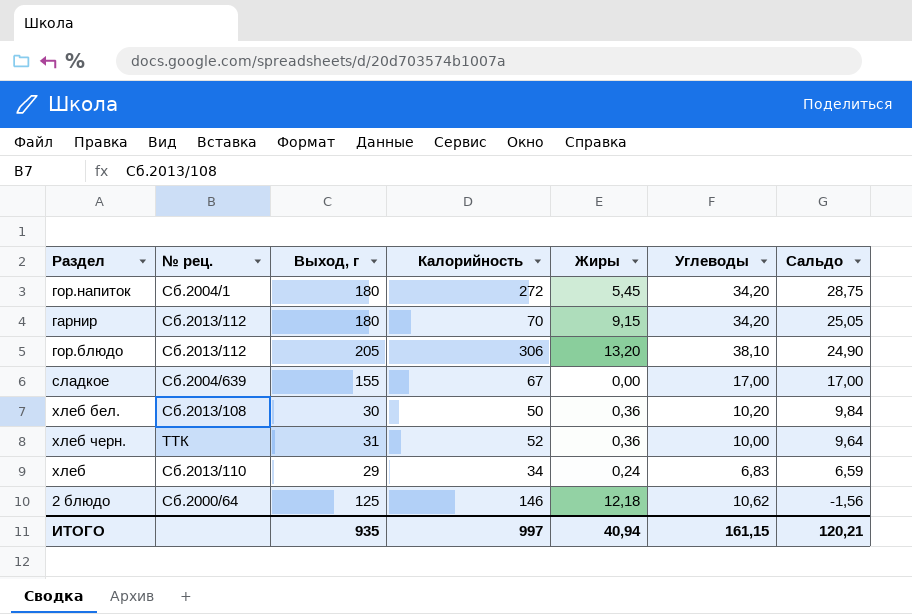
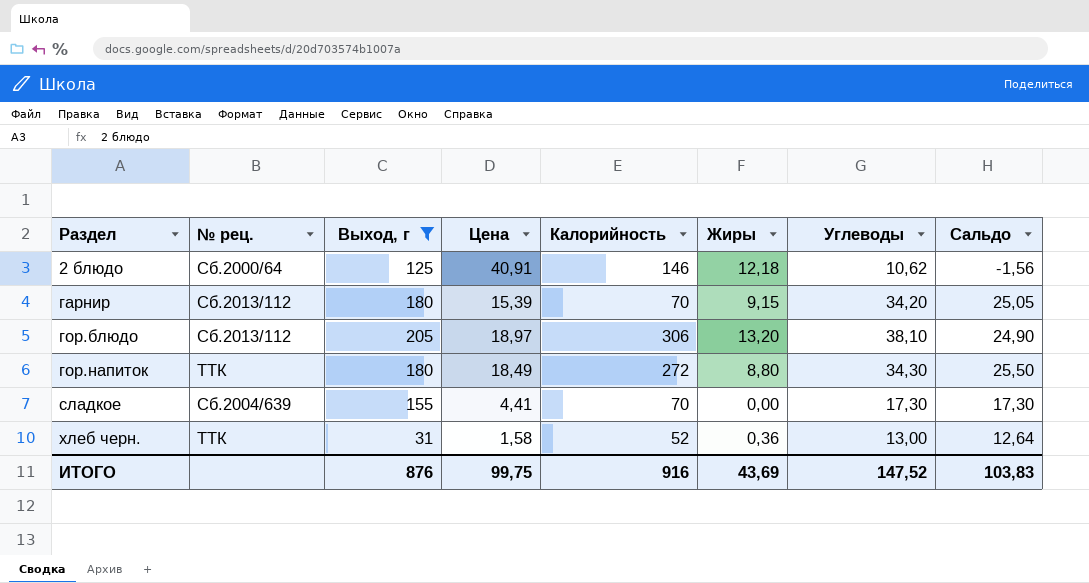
filter: none -> Выход, г >= 31
row order: Сальдо descending -> Раздел ascending
column Цена | position: none -> 4
гор.напиток | № рец.: Сб.2004/1 -> ТТК
гор.напиток | Жиры: 5,45 -> 8,80
гор.напиток | Углеводы: 34,20 -> 34,30
гор.напиток | Сальдо: 28,75 -> 25,50
сладкое | Калорийность: 67 -> 70
сладкое | Углеводы: 17,00 -> 17,30
сладкое | Сальдо: 17,00 -> 17,30
хлеб черн. | Углеводы: 10,00 -> 13,00
хлеб черн. | Сальдо: 9,64 -> 12,64
ИТОГО | Выход, г: 935 -> 876
ИТОГО | Калорийность: 997 -> 916
ИТОГО | Жиры: 40,94 -> 43,69
ИТОГО | Углеводы: 161,15 -> 147,52
ИТОГО | Сальдо: 120,21 -> 103,83

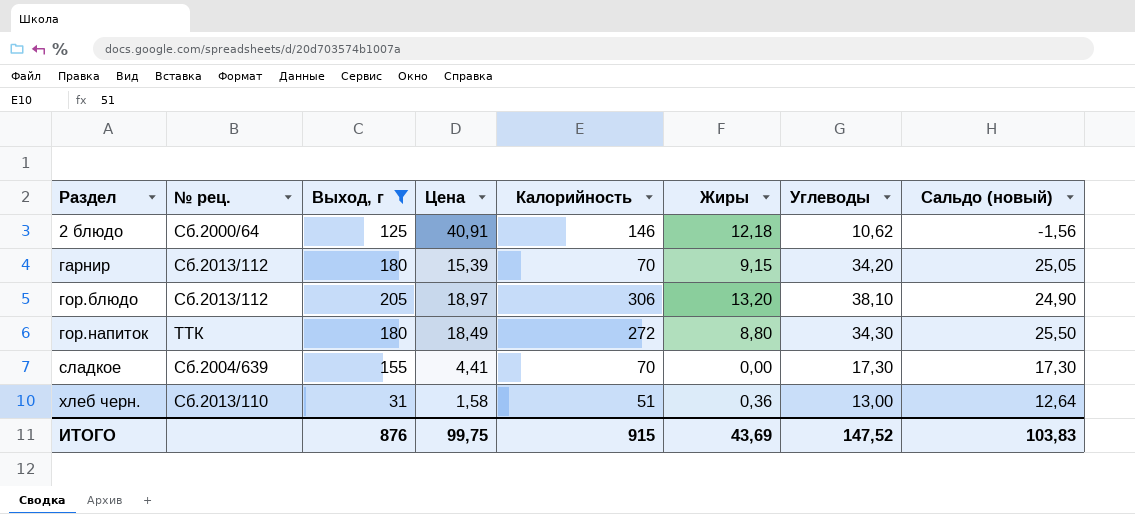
column name: Сальдо -> Сальдо (новый)
хлеб черн. | № рец.: ТТК -> Сб.2013/110
хлеб черн. | Калорийность: 52 -> 51
ИТОГО | Калорийность: 916 -> 915

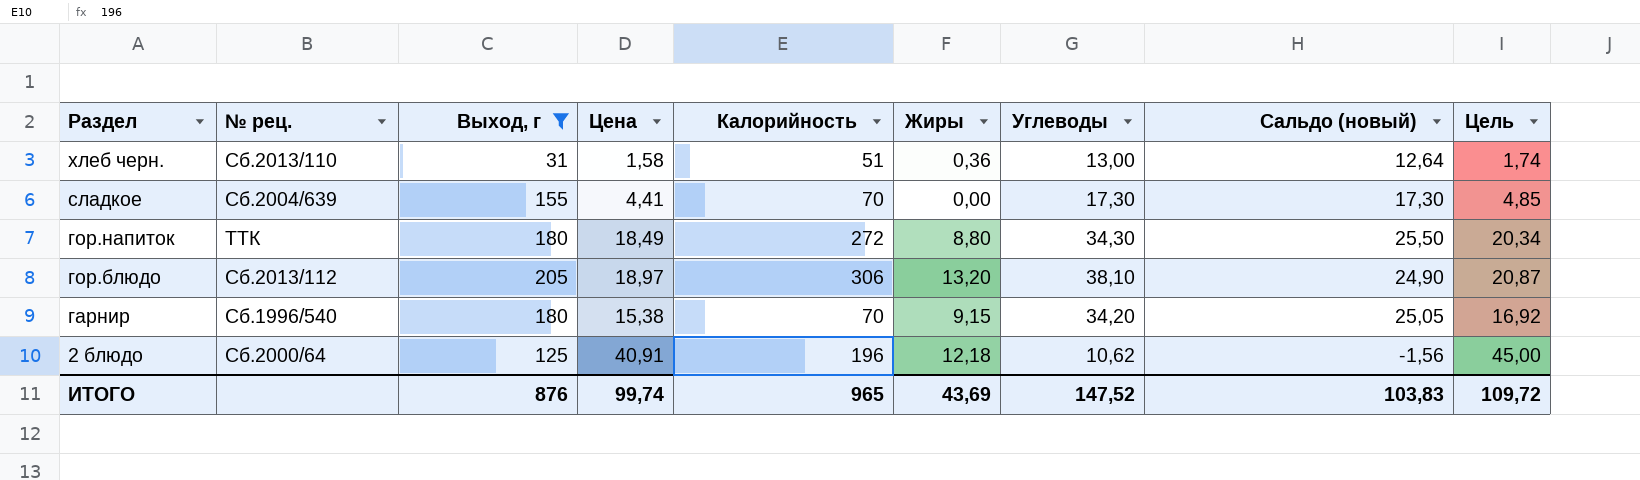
row order: Раздел ascending -> Раздел descending
column Цель | formula: none -> [Цена] * 1,1
гарнир | № рец.: Сб.2013/112 -> Сб.1996/540
гарнир | Цена: 15,39 -> 15,38
2 блюдо | Калорийность: 146 -> 196
ИТОГО | Цена: 99,75 -> 99,74
ИТОГО | Калорийность: 915 -> 965

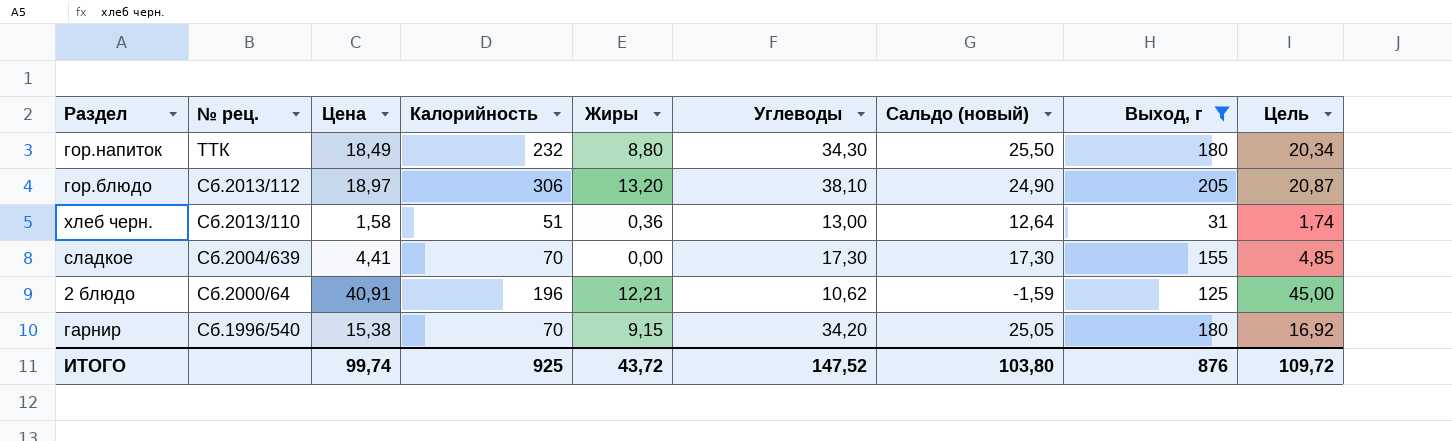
row order: Раздел descending -> № рец. descending
column Выход, г | position: 3 -> 8
гор.напиток | Калорийность: 272 -> 232
2 блюдо | Жиры: 12,18 -> 12,21
2 блюдо | Сальдо (новый): -1,56 -> -1,59
ИТОГО | Калорийность: 965 -> 925
ИТОГО | Жиры: 43,69 -> 43,72
ИТОГО | Сальдо (новый): 103,83 -> 103,80

